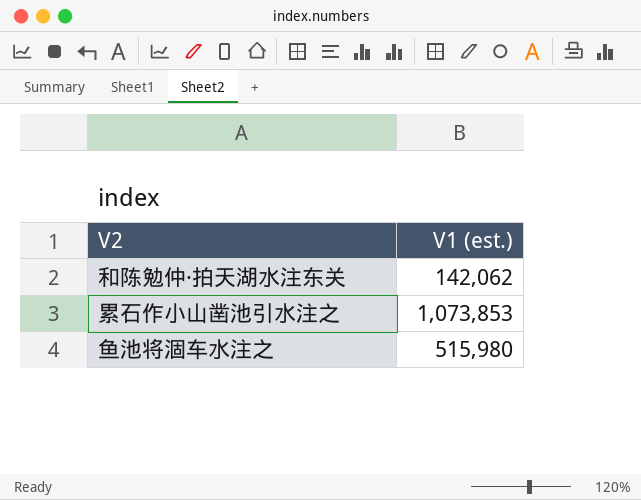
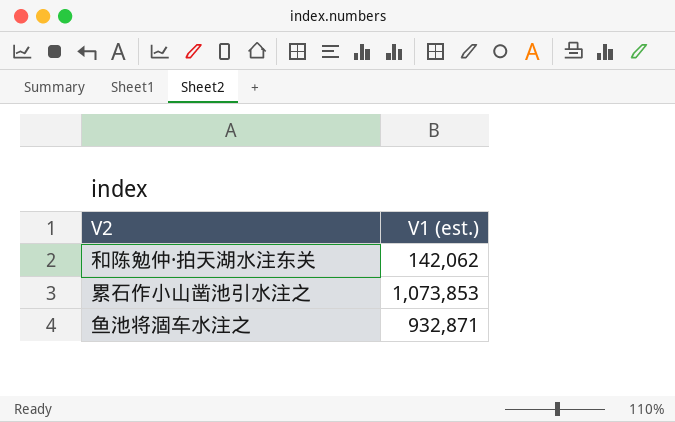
鱼池将涸车水注之 | V1 (est.): 515,980 -> 932,871

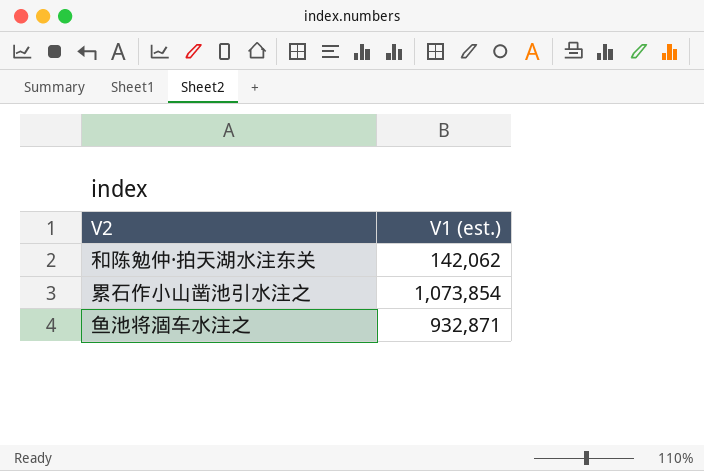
累石作小山凿池引水注之 | V1 (est.): 1,073,853 -> 1,073,854

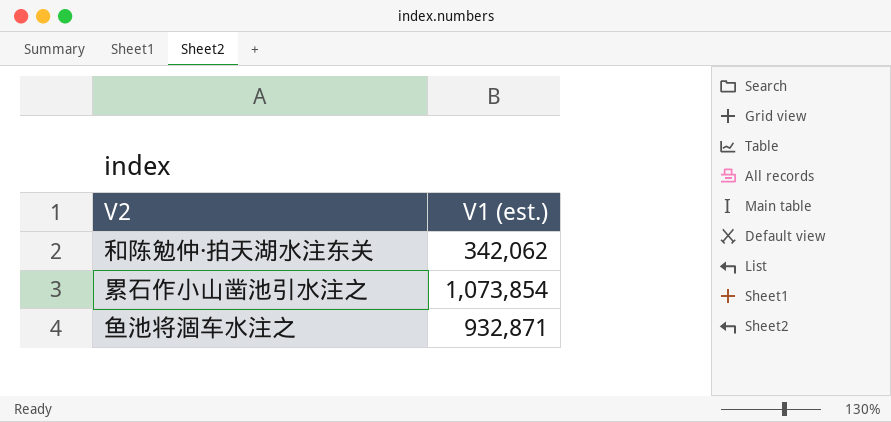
和陈勉仲·拍天湖水注东关 | V1 (est.): 142,062 -> 342,062

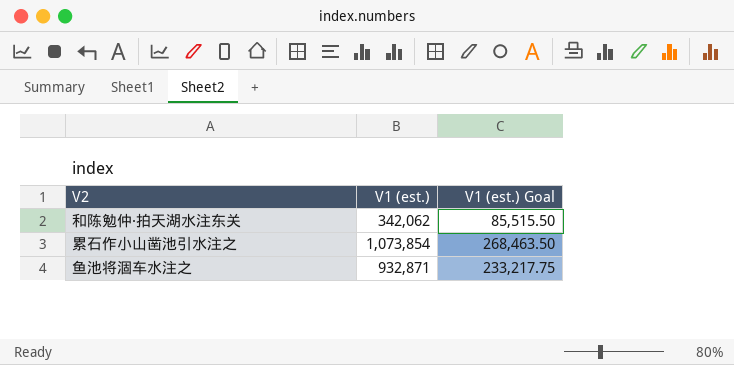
column V1 (est.) Goal | formula: none -> [V1 (est.)] * 0.25

